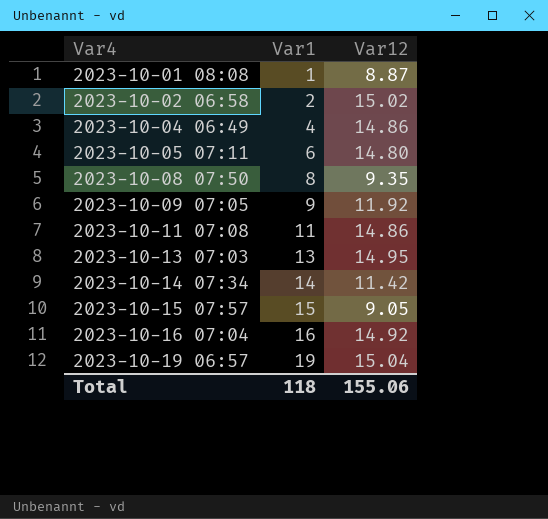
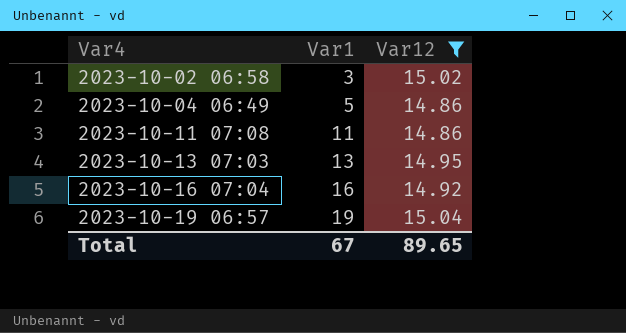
filter: none -> Var12 >= 14.86
2023-10-02 06:58 | Var1: 2 -> 3
2023-10-04 06:49 | Var1: 4 -> 5
Total | Var1: 118 -> 67
Total | Var12: 155.06 -> 89.65

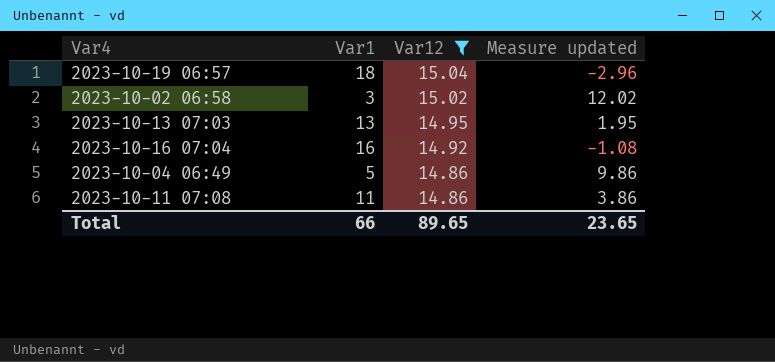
row order: Var4 ascending -> Var12 descending
column Measure updated | formula: none -> [Var12] - [Var1]
2023-10-19 06:57 | Var1: 19 -> 18
Total | Var1: 67 -> 66

